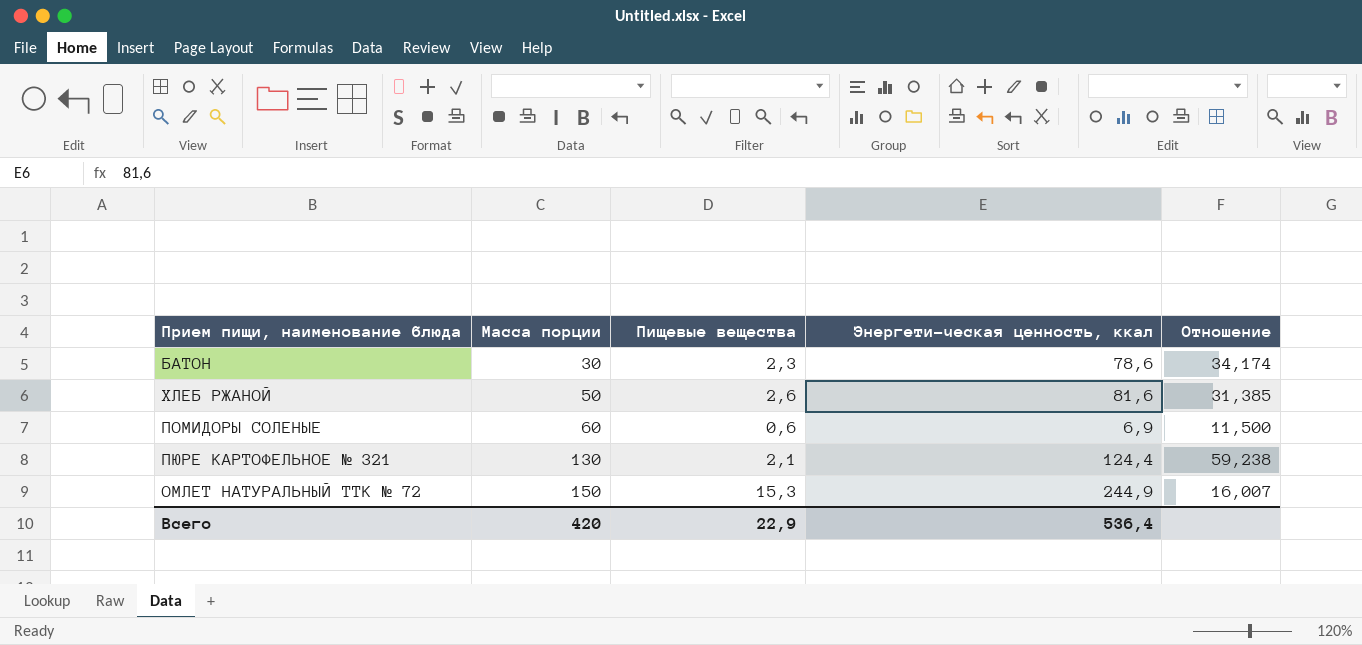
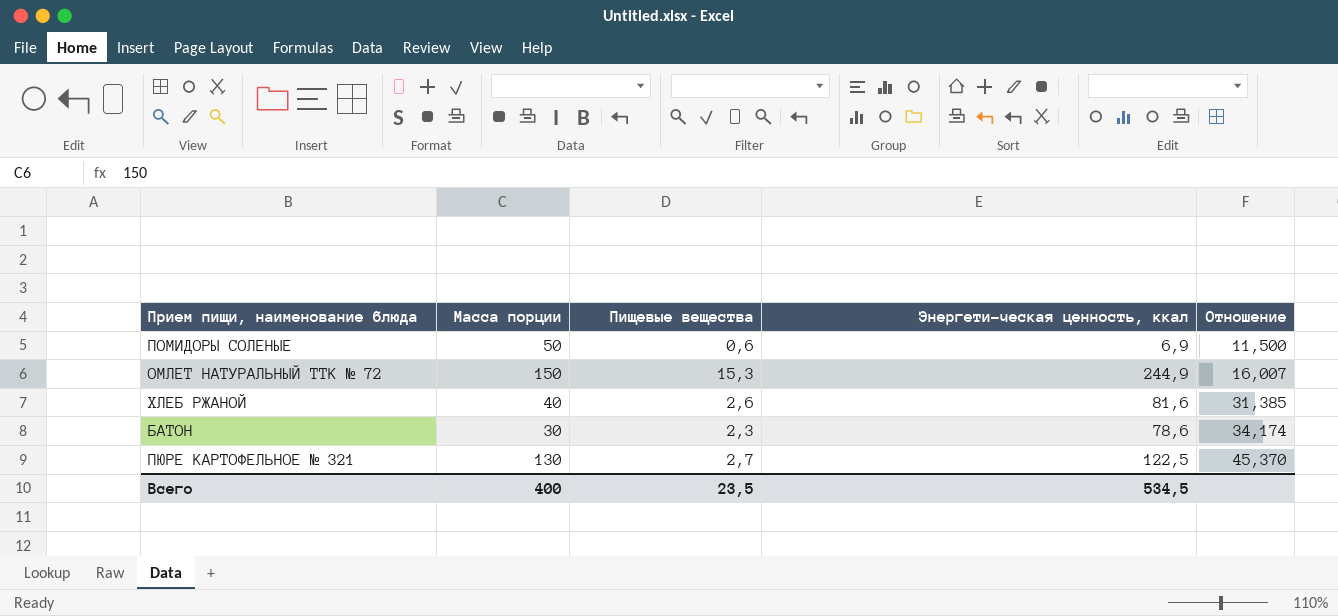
row order: Масса порции ascending -> Отношение ascending
ПОМИДОРЫ СОЛЕНЫЕ | Масса порции: 60 -> 50
ХЛЕБ РЖАНОЙ | Масса порции: 50 -> 40
ПЮРЕ КАРТОФЕЛЬНОЕ № 321 | Пищевые вещества: 2,1 -> 2,7
ПЮРЕ КАРТОФЕЛЬНОЕ № 321 | Энергети-ческая ценность, ккал: 124,4 -> 122,5
ПЮРЕ КАРТОФЕЛЬНОЕ № 321 | Отношение: 59,238 -> 45,370
Всего | Масса порции: 420 -> 400
Всего | Пищевые вещества: 22,9 -> 23,5
Всего | Энергети-ческая ценность, ккал: 536,4 -> 534,5

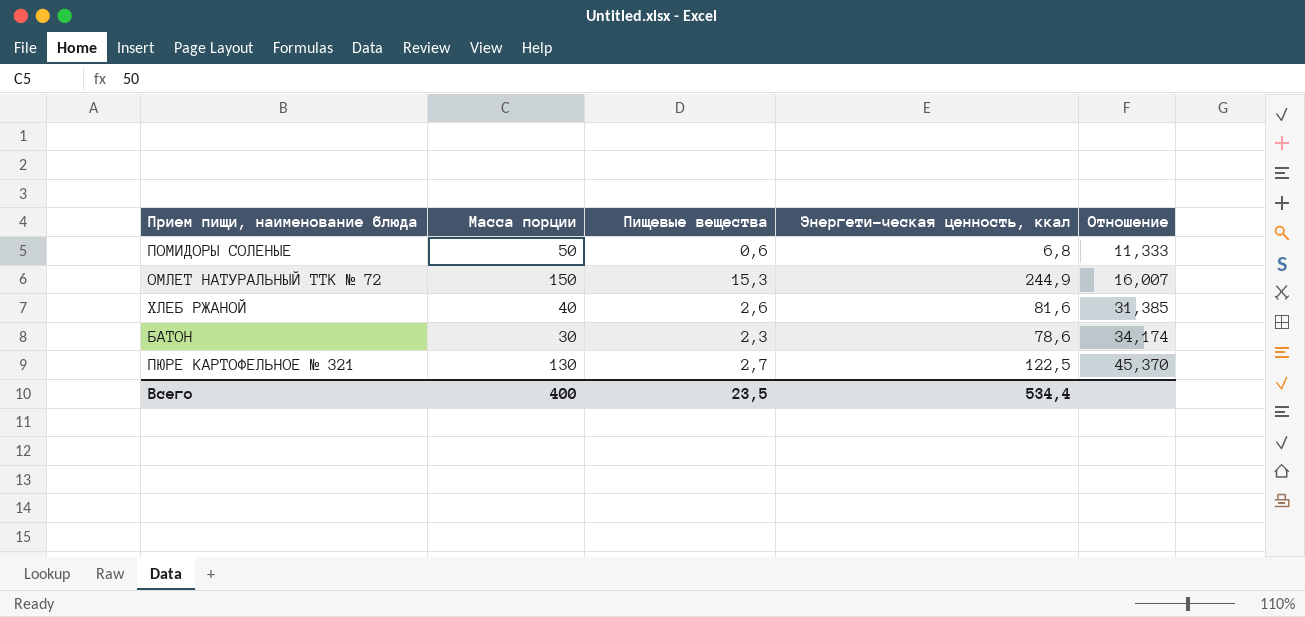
ПОМИДОРЫ СОЛЕНЫЕ | Энергети-ческая ценность, ккал: 6,9 -> 6,8
ПОМИДОРЫ СОЛЕНЫЕ | Отношение: 11,500 -> 11,333
Всего | Энергети-ческая ценность, ккал: 534,5 -> 534,4

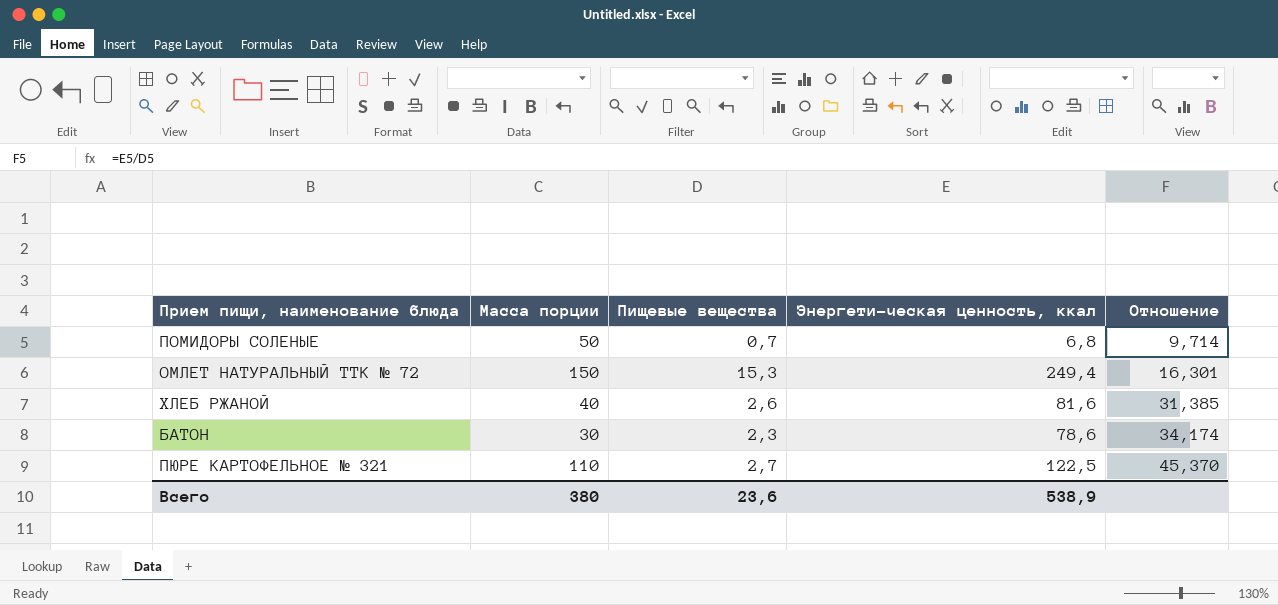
ПОМИДОРЫ СОЛЕНЫЕ | Пищевые вещества: 0,6 -> 0,7
ПОМИДОРЫ СОЛЕНЫЕ | Отношение: 11,333 -> 9,714
ОМЛЕТ НАТУРАЛЬНЫЙ ТТК № 72 | Энергети-ческая ценность, ккал: 244,9 -> 249,4
ОМЛЕТ НАТУРАЛЬНЫЙ ТТК № 72 | Отношение: 16,007 -> 16,301
ПЮРЕ КАРТОФЕЛЬНОЕ № 321 | Масса порции: 130 -> 110
Всего | Масса порции: 400 -> 380
Всего | Пищевые вещества: 23,5 -> 23,6
Всего | Энергети-ческая ценность, ккал: 534,4 -> 538,9

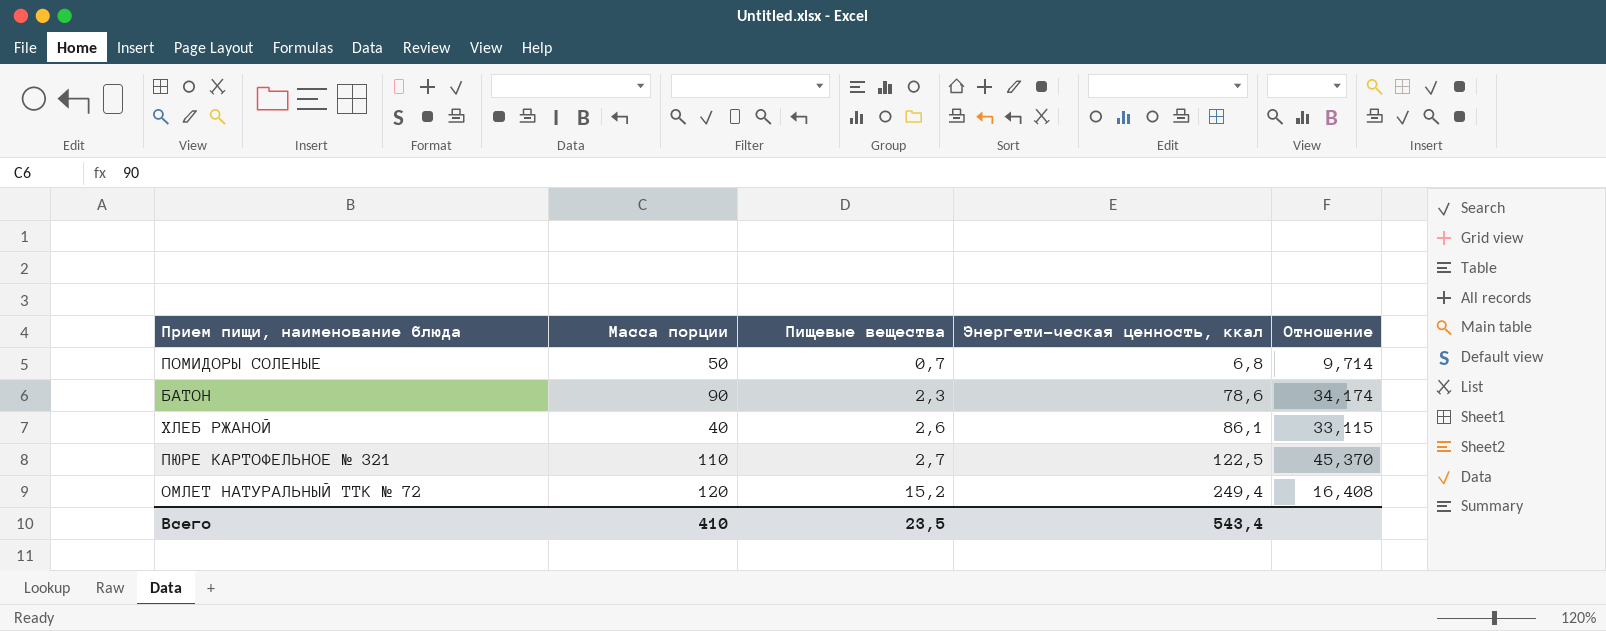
row order: Отношение ascending -> Пищевые вещества ascending
БАТОН | Масса порции: 30 -> 90
ХЛЕБ РЖАНОЙ | Энергети-ческая ценность, ккал: 81,6 -> 86,1
ХЛЕБ РЖАНОЙ | Отношение: 31,385 -> 33,115
ОМЛЕТ НАТУРАЛЬНЫЙ ТТК № 72 | Масса порции: 150 -> 120
ОМЛЕТ НАТУРАЛЬНЫЙ ТТК № 72 | Пищевые вещества: 15,3 -> 15,2
ОМЛЕТ НАТУРАЛЬНЫЙ ТТК № 72 | Отношение: 16,301 -> 16,408
Всего | Масса порции: 380 -> 410
Всего | Пищевые вещества: 23,6 -> 23,5
Всего | Энергети-ческая ценность, ккал: 538,9 -> 543,4

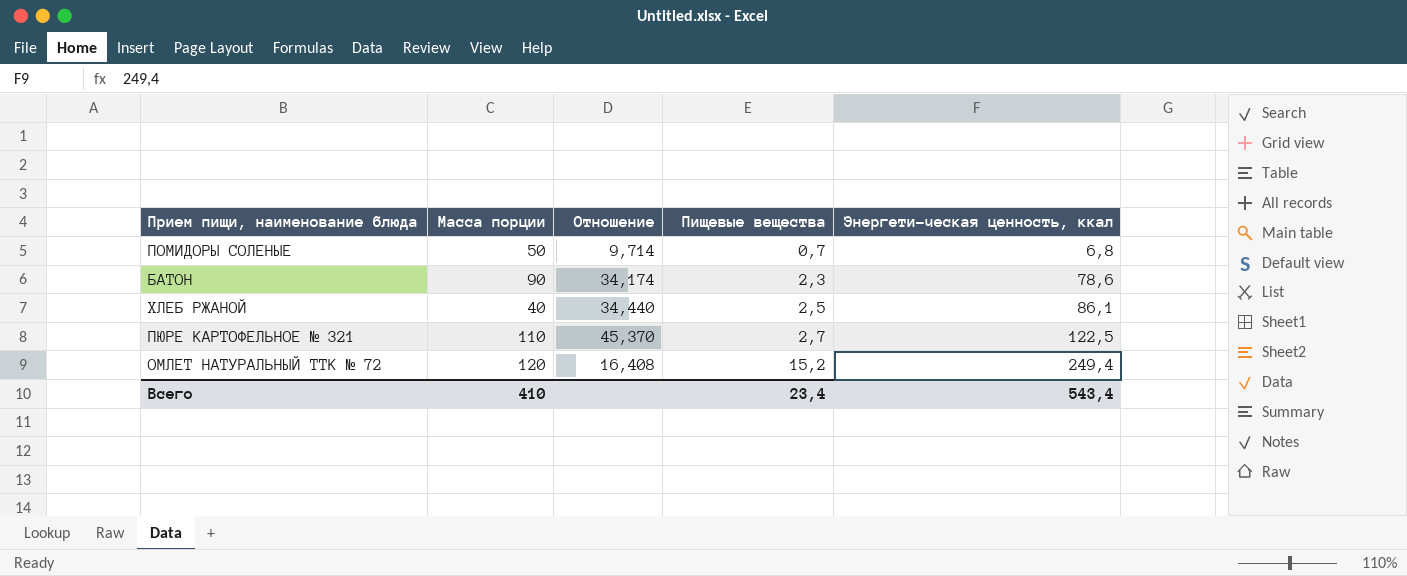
column Отношение | position: 5 -> 3
ХЛЕБ РЖАНОЙ | Отношение: 33,115 -> 34,440
ХЛЕБ РЖАНОЙ | Пищевые вещества: 2,6 -> 2,5
Всего | Пищевые вещества: 23,5 -> 23,4

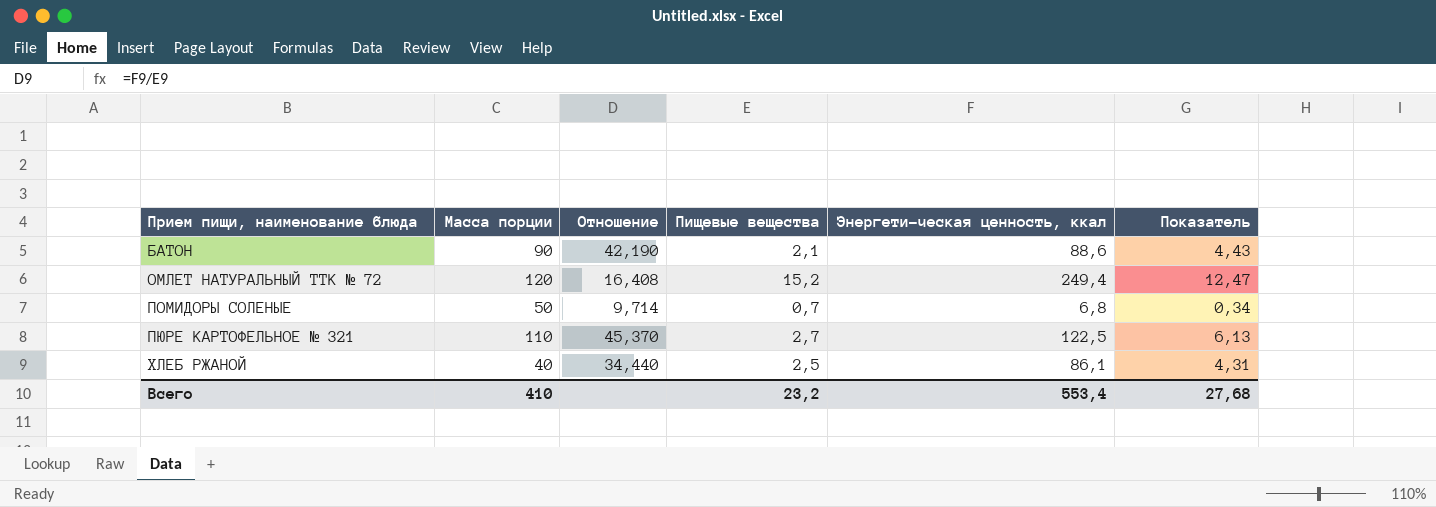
row order: Пищевые вещества ascending -> Прием пищи, наименование блюда ascending
column Показатель | formula: none -> [Энергети-ческая ценность, ккал] * 0,05
БАТОН | Отношение: 34,174 -> 42,190
БАТОН | Пищевые вещества: 2,3 -> 2,1
БАТОН | Энергети-ческая ценность, ккал: 78,6 -> 88,6
Всего | Пищевые вещества: 23,4 -> 23,2
Всего | Энергети-ческая ценность, ккал: 543,4 -> 553,4

